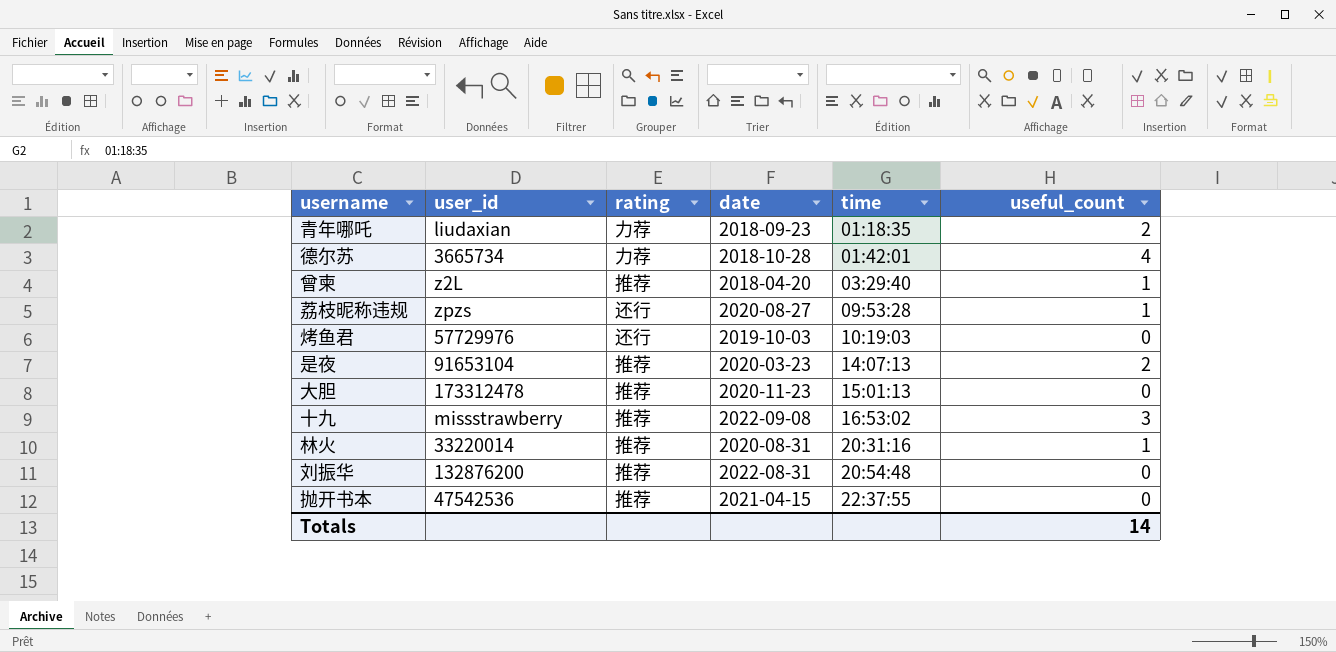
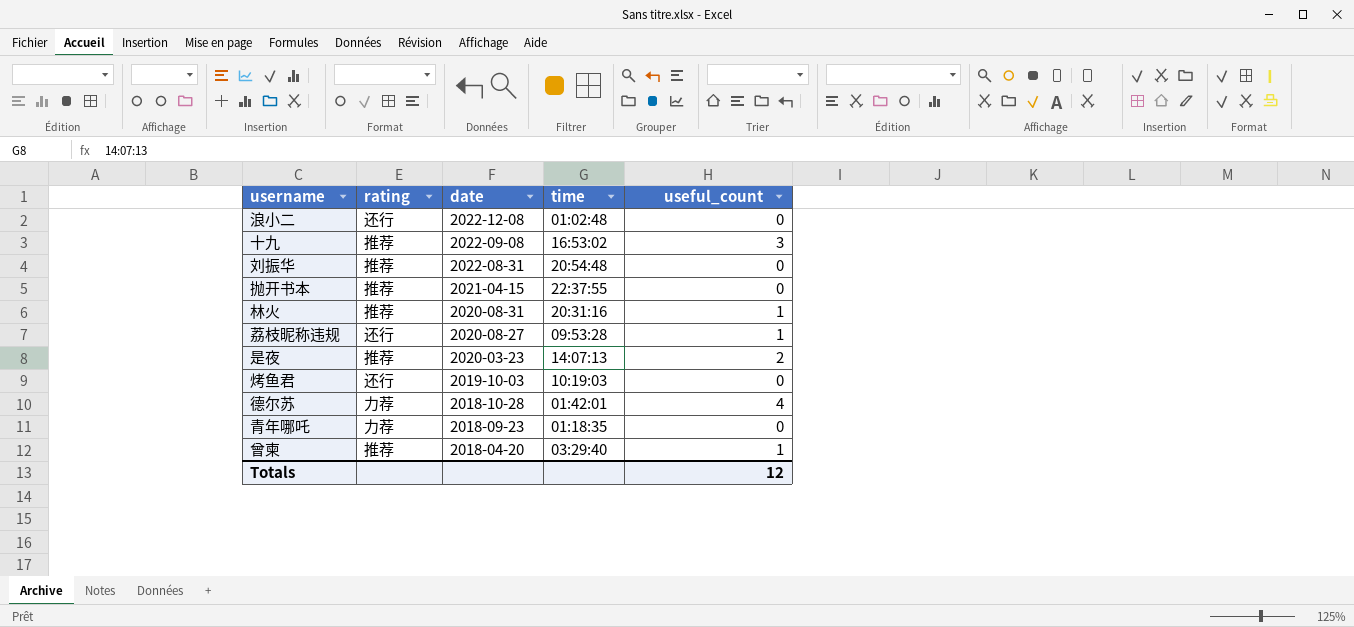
row order: time ascending -> date descending
column user_id | position: 2 -> none
row 大胆: 173312478 | 推荐 | 2020-11-23 | 15:01:13 | 0 -> none
row 浪小二: none -> 还行 | 2022-12-08 | 01:02:48 | 0
青年哪吒 | useful_count: 2 -> 0
Totals | useful_count: 14 -> 12

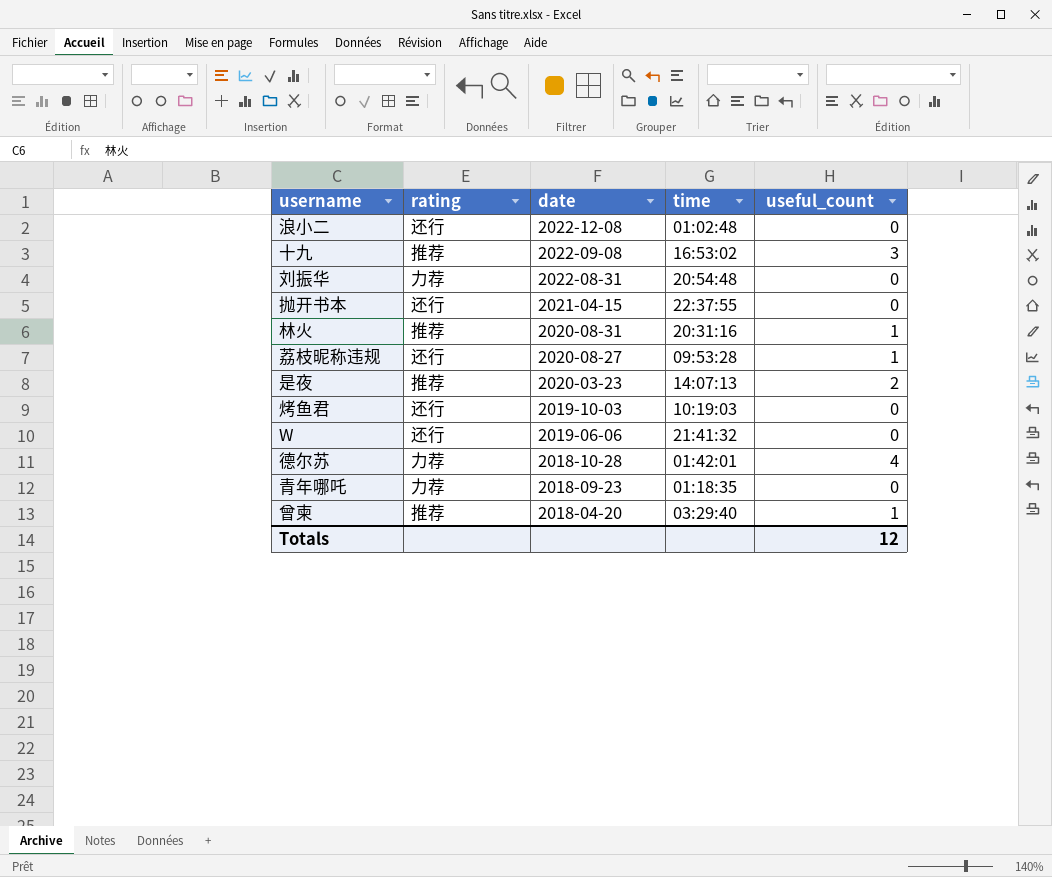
刘振华 | rating: 推荐 -> 力荐
抛开书本 | rating: 推荐 -> 还行
row W: none -> 还行 | 2019-06-06 | 21:41:32 | 0

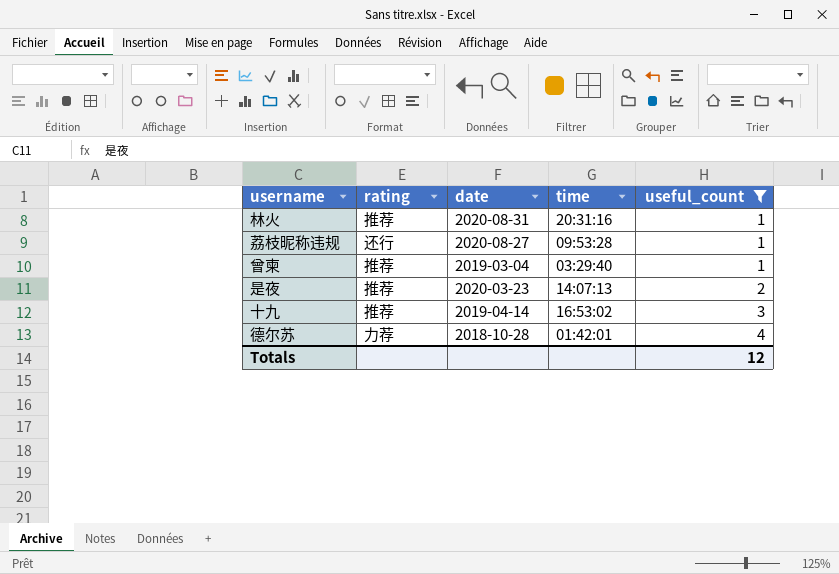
filter: none -> useful_count != 0
row order: date descending -> useful_count ascending
曾柬 | date: 2018-04-20 -> 2019-03-04
十九 | date: 2022-09-08 -> 2019-04-14

